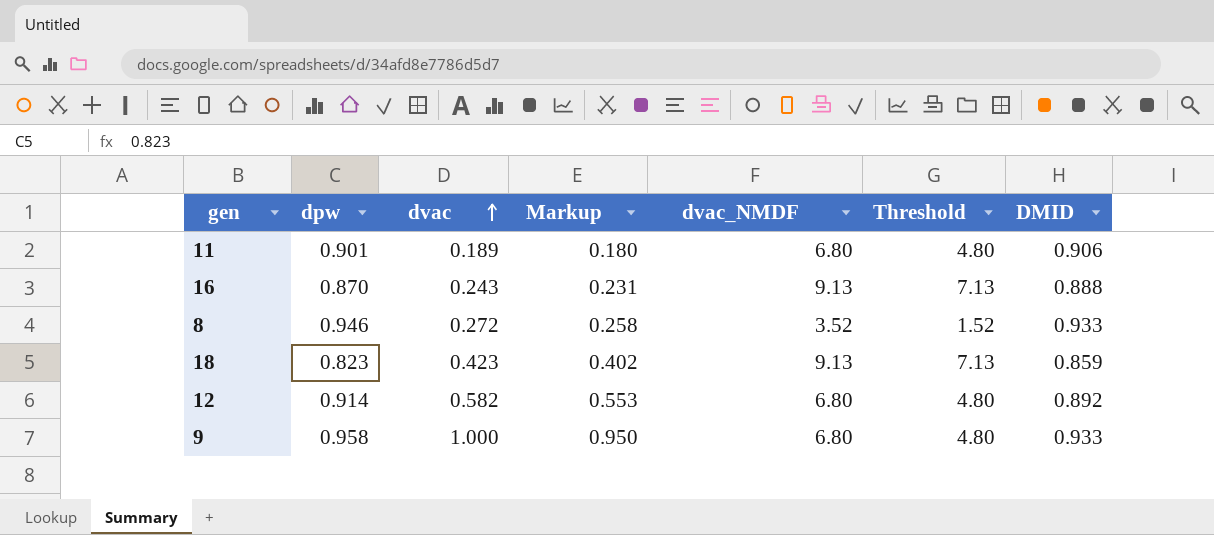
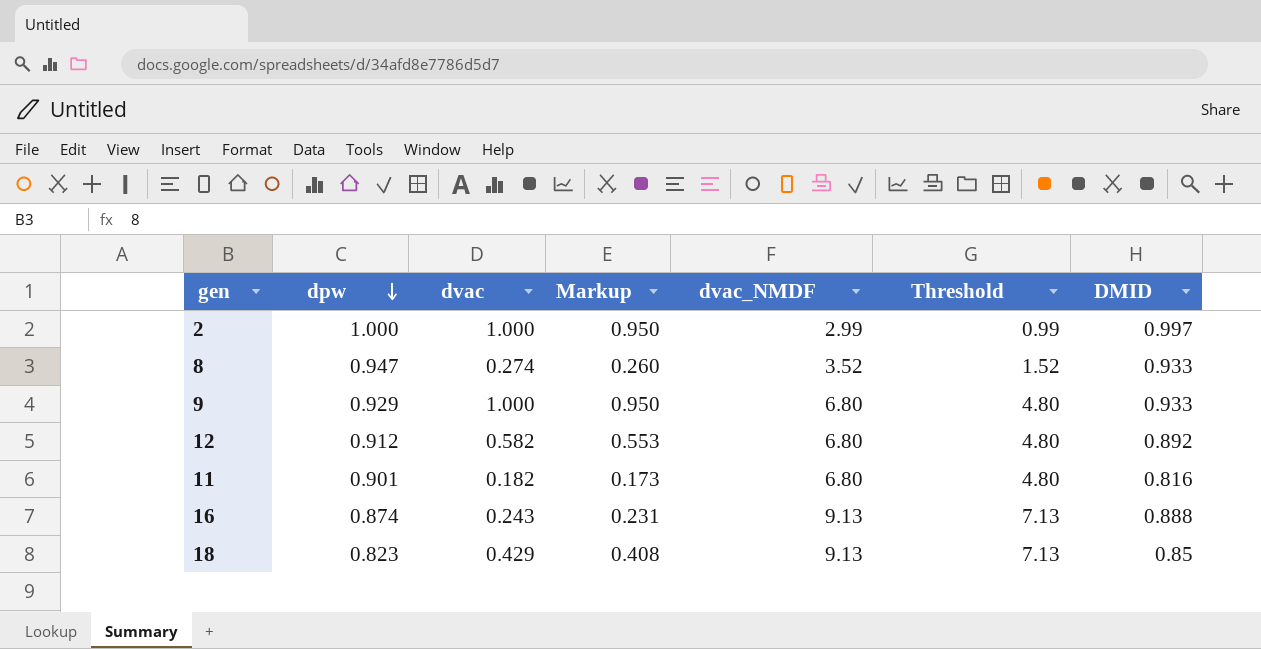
row order: dvac ascending -> dpw descending
row 2: none -> 1.000 | 1.000 | 0.950 | 2.99 | 0.99 | 0.997
8 | dpw: 0.946 -> 0.947
8 | dvac: 0.272 -> 0.274
8 | Markup: 0.258 -> 0.260
9 | dpw: 0.958 -> 0.929
12 | dpw: 0.914 -> 0.912
11 | dvac: 0.189 -> 0.182
11 | Markup: 0.180 -> 0.173
11 | DMID: 0.906 -> 0.816
16 | dpw: 0.870 -> 0.874
18 | dvac: 0.423 -> 0.429
18 | Markup: 0.402 -> 0.408
18 | DMID: 0.859 -> 0.85

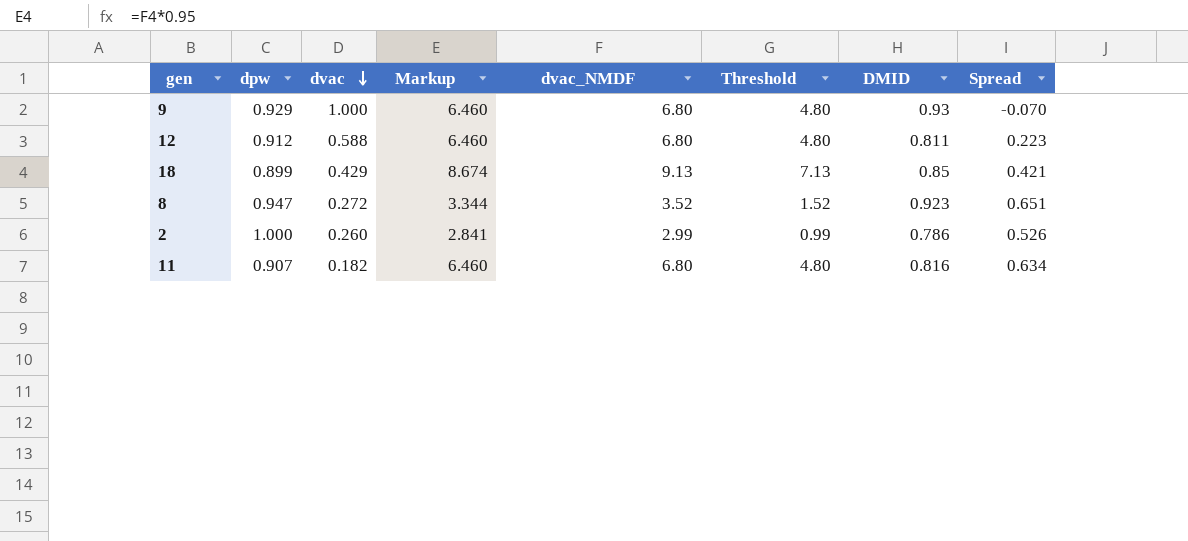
row order: dpw descending -> dvac descending
column Markup | formula: [dvac] * 0.95 -> [dvac_NMDF] * 0.95
column Spread | formula: none -> [DMID] - [dvac]
row 16: 0.874 | 0.243 | 0.231 | 9.13 | 7.13 | 0.888 -> none
9 | DMID: 0.933 -> 0.93
12 | dvac: 0.582 -> 0.588
12 | DMID: 0.892 -> 0.811
18 | dpw: 0.823 -> 0.899
8 | dvac: 0.274 -> 0.272
8 | DMID: 0.933 -> 0.923
2 | dvac: 1.000 -> 0.260
2 | DMID: 0.997 -> 0.786
11 | dpw: 0.901 -> 0.907

